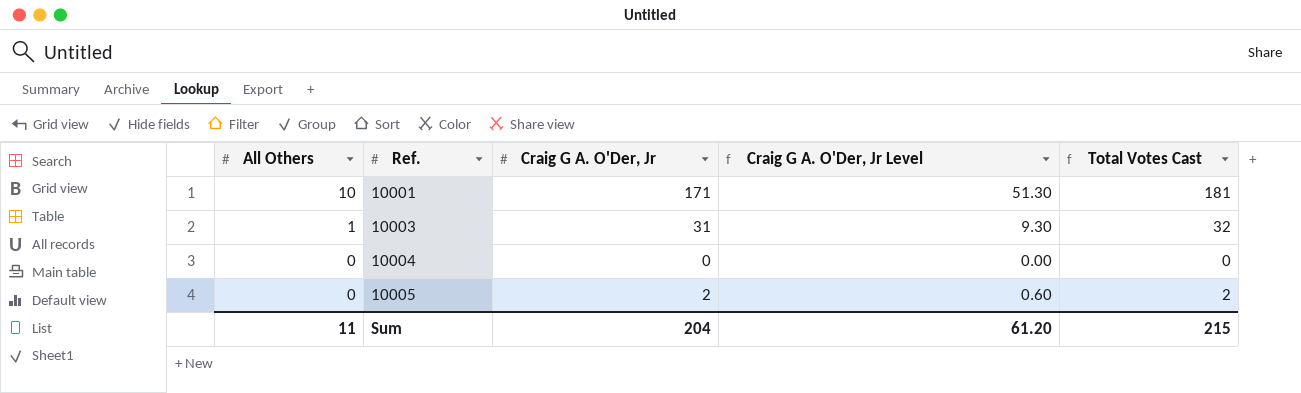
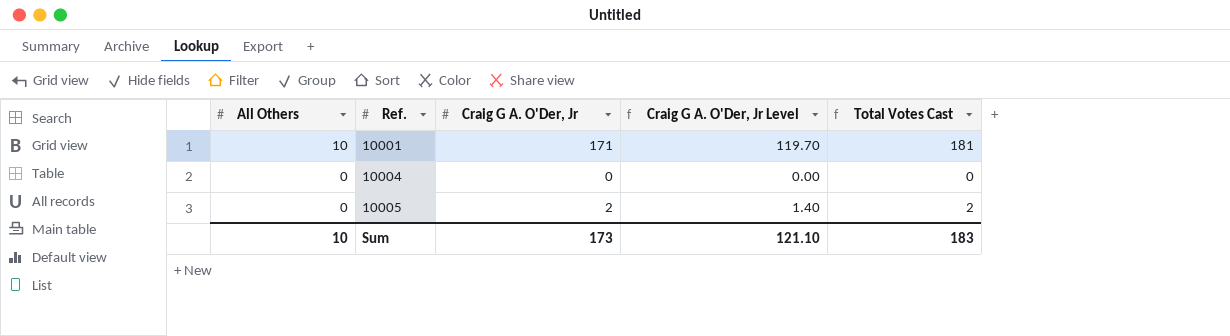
column Craig G A. O'Der, Jr Level | formula: [Craig G A. O'Der, Jr] * 0.3 -> [Craig G A. O'Der, Jr] * 0.7
row 10003: 1 | 31 | 9.30 | 32 -> none
Sum | All Others: 11 -> 10
Sum | Craig G A. O'Der, Jr: 204 -> 173
Sum | Craig G A. O'Der, Jr Level: 61.20 -> 121.10
Sum | Total Votes Cast: 215 -> 183

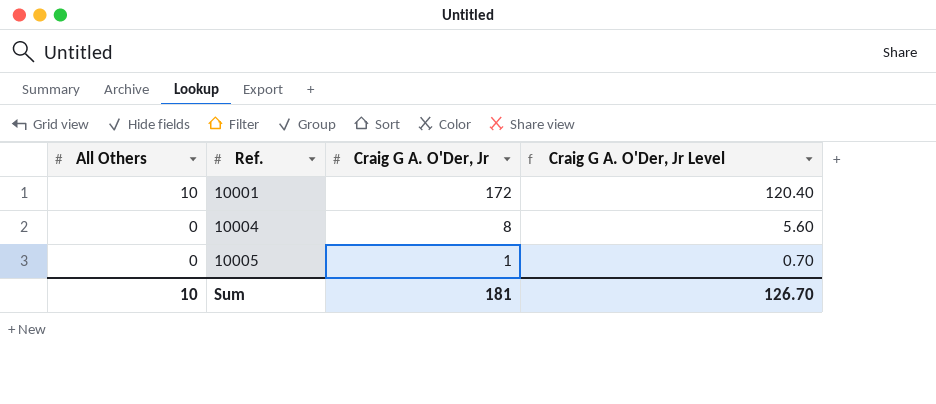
column Total Votes Cast | formula: [All Others] + [Craig G A. O'Der, Jr] -> none
10001 | Craig G A. O'Der, Jr: 171 -> 172
10001 | Craig G A. O'Der, Jr Level: 119.70 -> 120.40
10004 | Craig G A. O'Der, Jr: 0 -> 8
10004 | Craig G A. O'Der, Jr Level: 0.00 -> 5.60
10005 | Craig G A. O'Der, Jr: 2 -> 1
10005 | Craig G A. O'Der, Jr Level: 1.40 -> 0.70
Sum | Craig G A. O'Der, Jr: 173 -> 181
Sum | Craig G A. O'Der, Jr Level: 121.10 -> 126.70

